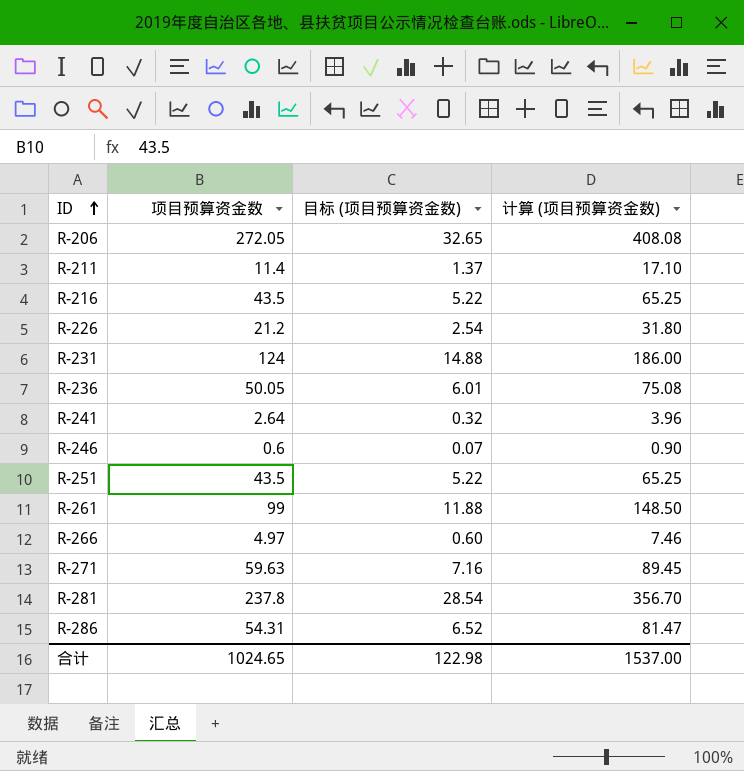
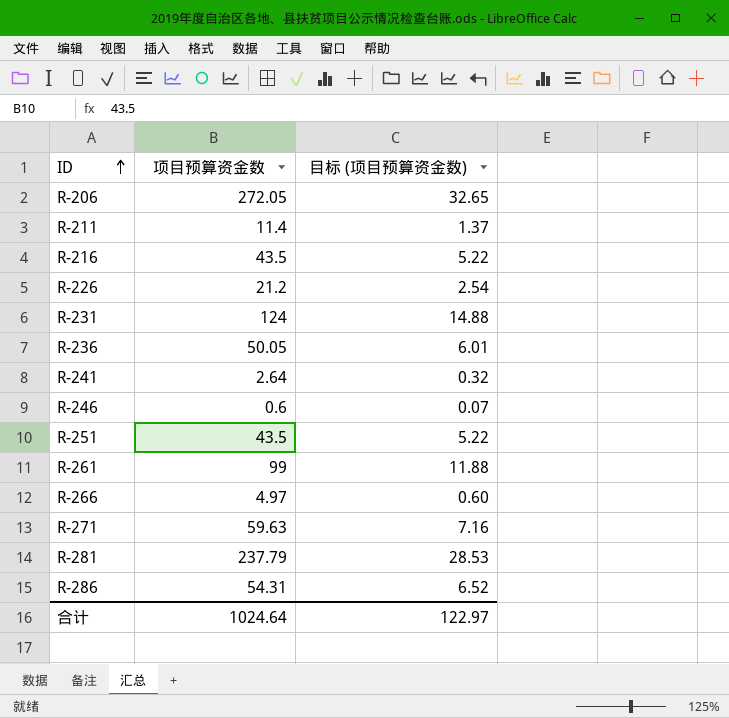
column 计算 (项目预算资金数) | formula: [项目预算资金数] * 1.5 -> none
R-281 | 项目预算资金数: 237.8 -> 237.79
R-281 | 目标 (项目预算资金数): 28.54 -> 28.53
合计 | 项目预算资金数: 1024.65 -> 1024.64
合计 | 目标 (项目预算资金数): 122.98 -> 122.97

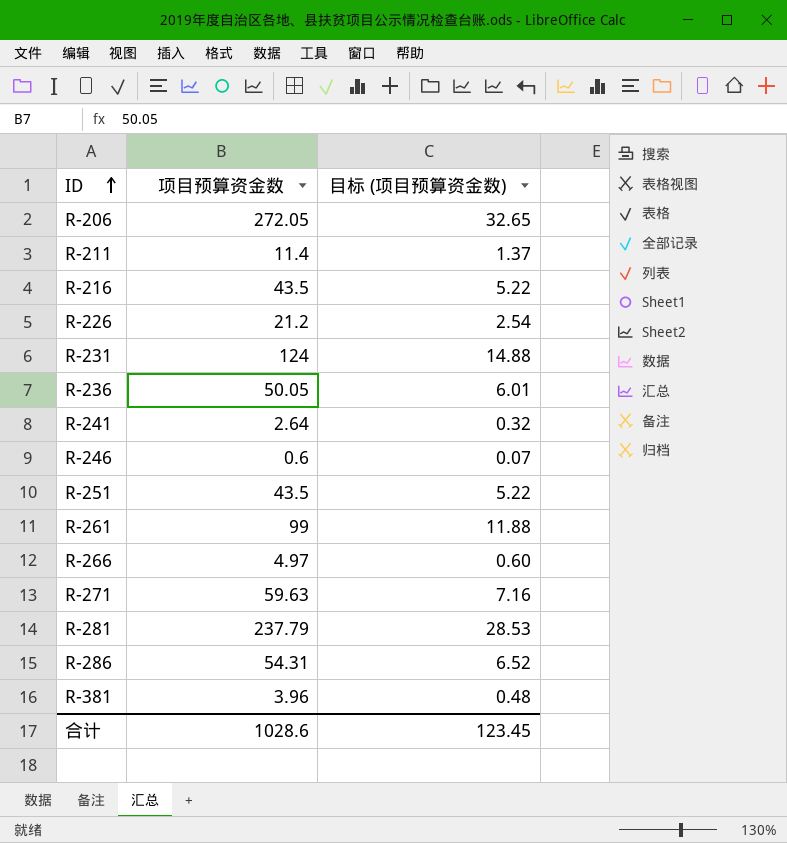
row R-381: none -> 3.96 | 0.48
合计 | 项目预算资金数: 1024.64 -> 1028.6
合计 | 目标 (项目预算资金数): 122.97 -> 123.45

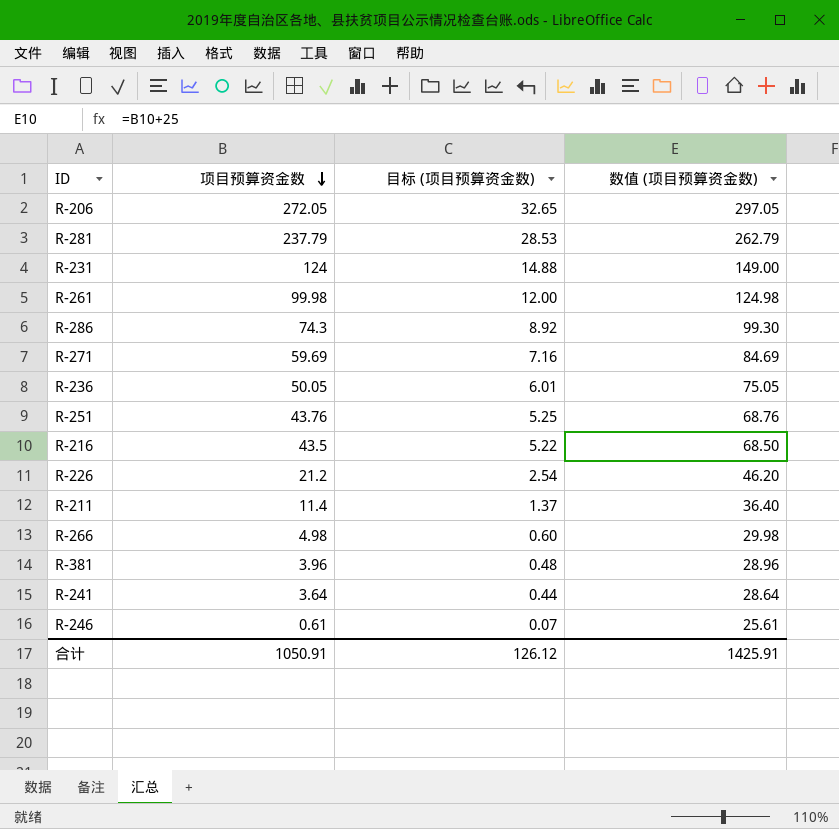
row order: ID ascending -> 项目预算资金数 descending
column 数值 (项目预算资金数) | formula: none -> [项目预算资金数] + 25
R-261 | 项目预算资金数: 99 -> 99.98
R-261 | 目标 (项目预算资金数): 11.88 -> 12.00
R-286 | 项目预算资金数: 54.31 -> 74.3
R-286 | 目标 (项目预算资金数): 6.52 -> 8.92
R-271 | 项目预算资金数: 59.63 -> 59.69
R-251 | 项目预算资金数: 43.5 -> 43.76
R-251 | 目标 (项目预算资金数): 5.22 -> 5.25
R-266 | 项目预算资金数: 4.97 -> 4.98
R-241 | 项目预算资金数: 2.64 -> 3.64
R-241 | 目标 (项目预算资金数): 0.32 -> 0.44
R-246 | 项目预算资金数: 0.6 -> 0.61
合计 | 项目预算资金数: 1028.6 -> 1050.91
合计 | 目标 (项目预算资金数): 123.45 -> 126.12

